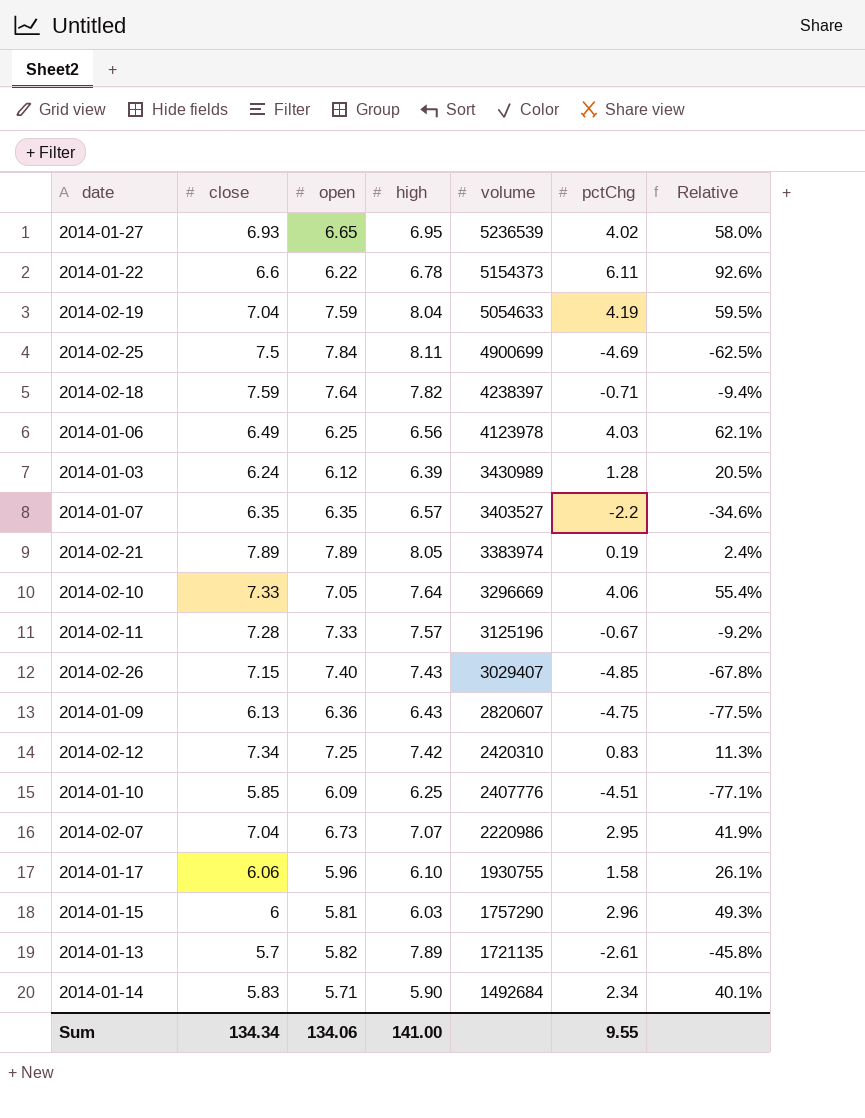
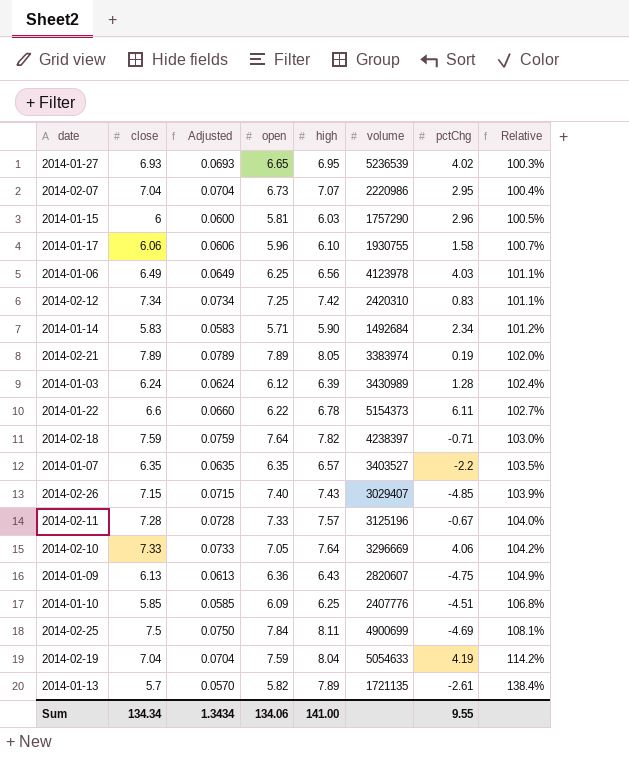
row order: volume descending -> Relative ascending
column Adjusted | formula: none -> [close] * 0.01
column Relative | formula: [pctChg] / [close] -> [high] / [close]

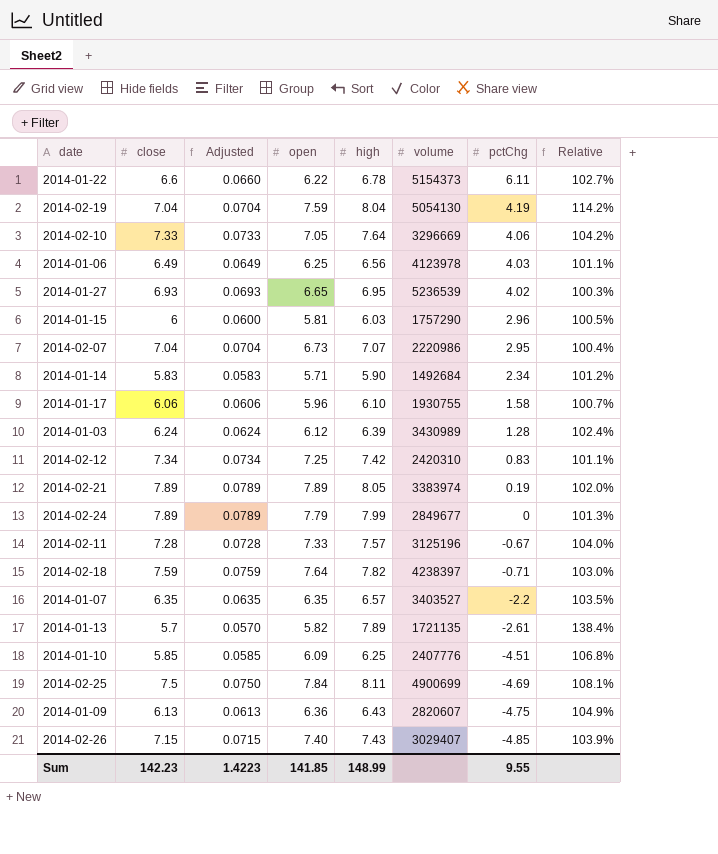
row order: Relative ascending -> pctChg descending
2014-02-19 | volume: 5054633 -> 5054130
row 2014-02-24: none -> 7.89 | 0.0789 | 7.79 | 7.99 | 2849677 | 0 | 101.3%
Sum | close: 134.34 -> 142.23
Sum | Adjusted: 1.3434 -> 1.4223
Sum | open: 134.06 -> 141.85
Sum | high: 141.00 -> 148.99

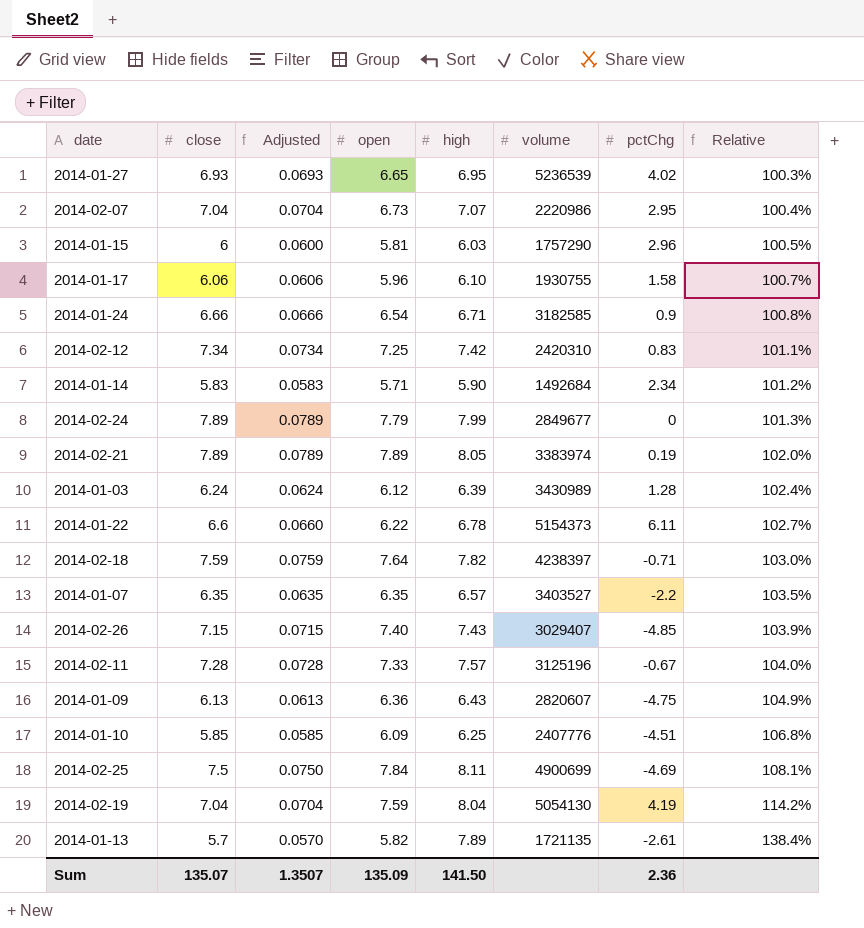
row order: pctChg descending -> Relative ascending
row 2014-02-10: 7.33 | 0.0733 | 7.05 | 7.64 | 3296669 | 4.06 | 104.2% -> none
row 2014-01-06: 6.49 | 0.0649 | 6.25 | 6.56 | 4123978 | 4.03 | 101.1% -> none
row 2014-01-24: none -> 6.66 | 0.0666 | 6.54 | 6.71 | 3182585 | 0.9 | 100.8%
Sum | close: 142.23 -> 135.07
Sum | Adjusted: 1.4223 -> 1.3507
Sum | open: 141.85 -> 135.09
Sum | high: 148.99 -> 141.50
Sum | pctChg: 9.55 -> 2.36

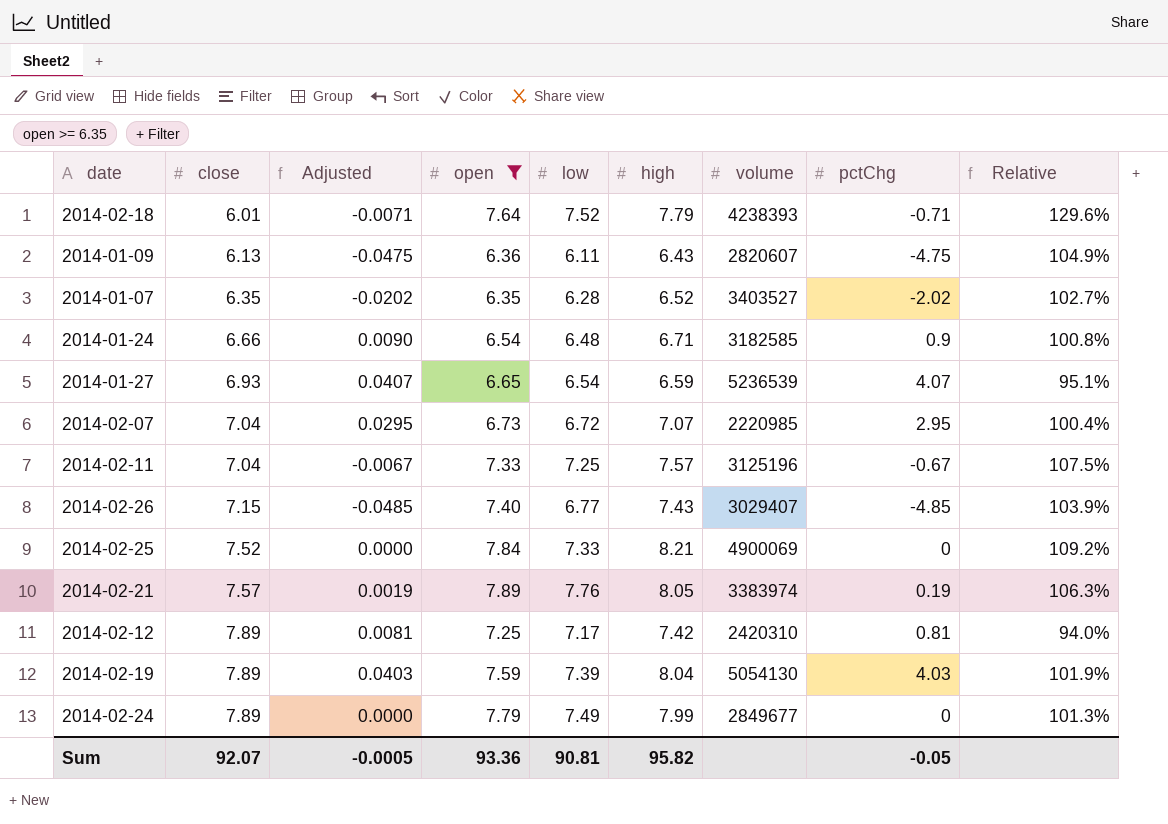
filter: none -> open >= 6.35
row order: Relative ascending -> close ascending
column Adjusted | formula: [close] * 0.01 -> [pctChg] * 0.01
column low | position: none -> 5
2014-02-18 | close: 7.59 -> 6.01
2014-02-18 | high: 7.82 -> 7.79
2014-02-18 | volume: 4238397 -> 4238393
2014-02-18 | Relative: 103.0% -> 129.6%
2014-01-07 | high: 6.57 -> 6.52
2014-01-07 | pctChg: -2.2 -> -2.02
2014-01-07 | Relative: 103.5% -> 102.7%
2014-01-27 | high: 6.95 -> 6.59
2014-01-27 | pctChg: 4.02 -> 4.07
2014-01-27 | Relative: 100.3% -> 95.1%
2014-02-07 | volume: 2220986 -> 2220985
2014-02-11 | close: 7.28 -> 7.04
2014-02-11 | Relative: 104.0% -> 107.5%
2014-02-25 | close: 7.5 -> 7.52
2014-02-25 | high: 8.11 -> 8.21
2014-02-25 | volume: 4900699 -> 4900069
2014-02-25 | pctChg: -4.69 -> 0
2014-02-25 | Relative: 108.1% -> 109.2%
2014-02-21 | close: 7.89 -> 7.57
2014-02-21 | Relative: 102.0% -> 106.3%
2014-02-12 | close: 7.34 -> 7.89
2014-02-12 | pctChg: 0.83 -> 0.81
2014-02-12 | Relative: 101.1% -> 94.0%
2014-02-19 | close: 7.04 -> 7.89
2014-02-19 | pctChg: 4.19 -> 4.03
2014-02-19 | Relative: 114.2% -> 101.9%
Sum | close: 135.07 -> 92.07
Sum | Adjusted: 1.3507 -> -0.0005
Sum | open: 135.09 -> 93.36
Sum | high: 141.50 -> 95.82
Sum | pctChg: 2.36 -> -0.05

